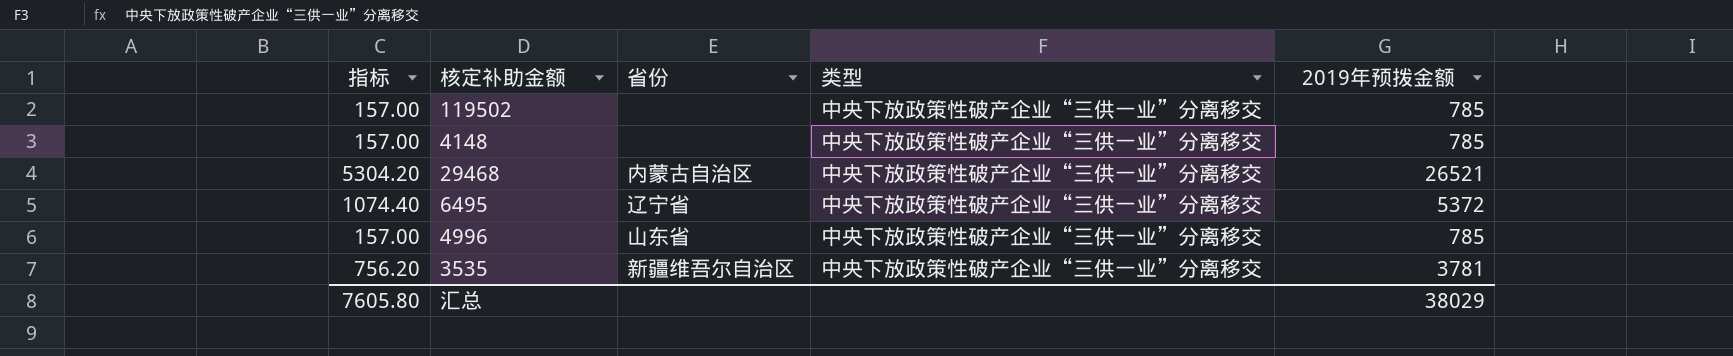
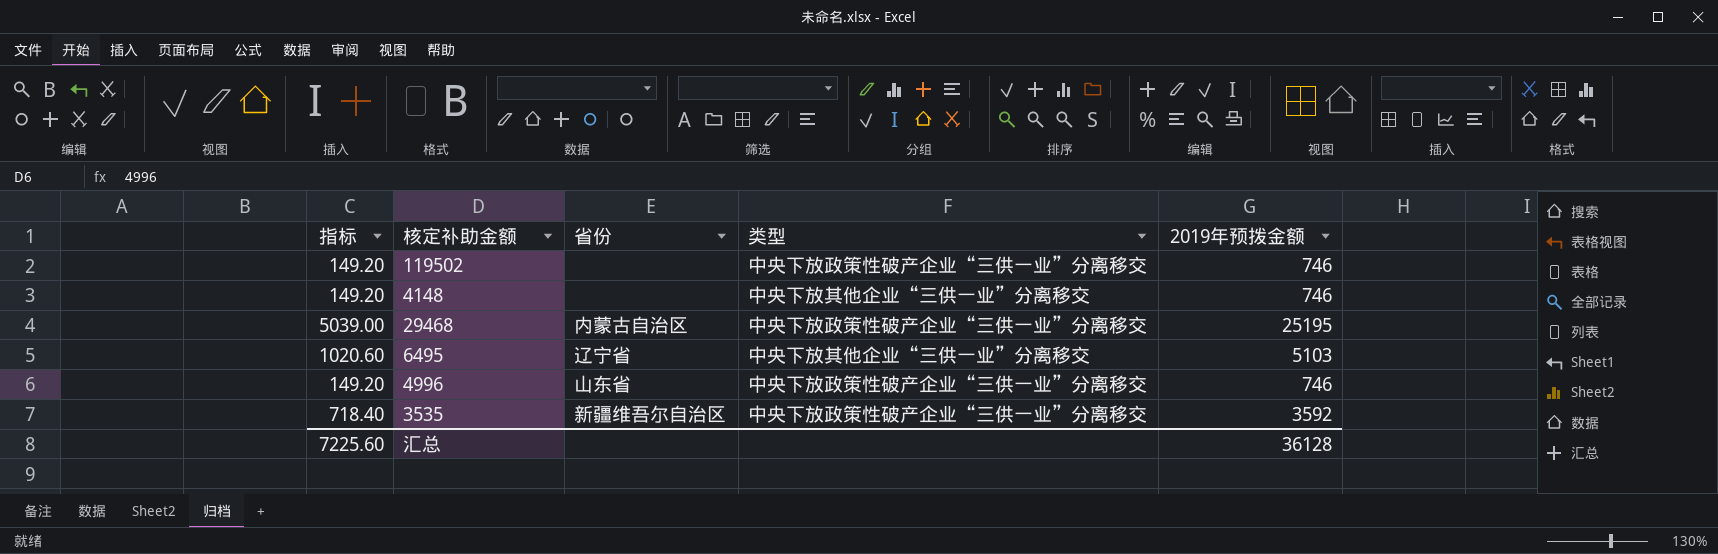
119502 | 指标: 157.00 -> 149.20
119502 | 2019年预拨金额: 785 -> 746
4148 | 指标: 157.00 -> 149.20
4148 | 类型: 中央下放政策性破产企业“三供一业”分离移交 -> 中央下放其他企业“三供一业”分离移交
4148 | 2019年预拨金额: 785 -> 746
29468 | 指标: 5304.20 -> 5039.00
29468 | 2019年预拨金额: 26521 -> 25195
6495 | 指标: 1074.40 -> 1020.60
6495 | 类型: 中央下放政策性破产企业“三供一业”分离移交 -> 中央下放其他企业“三供一业”分离移交
6495 | 2019年预拨金额: 5372 -> 5103
4996 | 指标: 157.00 -> 149.20
4996 | 2019年预拨金额: 785 -> 746
3535 | 指标: 756.20 -> 718.40
3535 | 2019年预拨金额: 3781 -> 3592
汇总 | 指标: 7605.80 -> 7225.60
汇总 | 2019年预拨金额: 38029 -> 36128

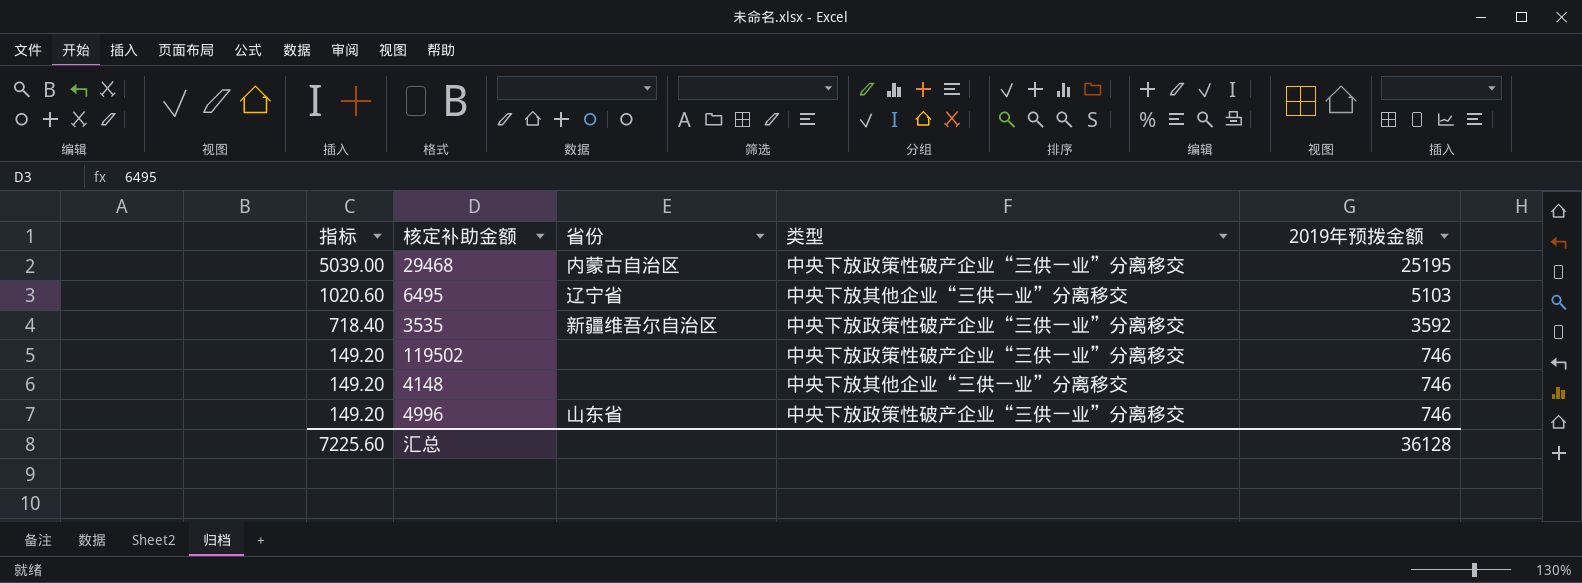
row order: none -> 指标 descending

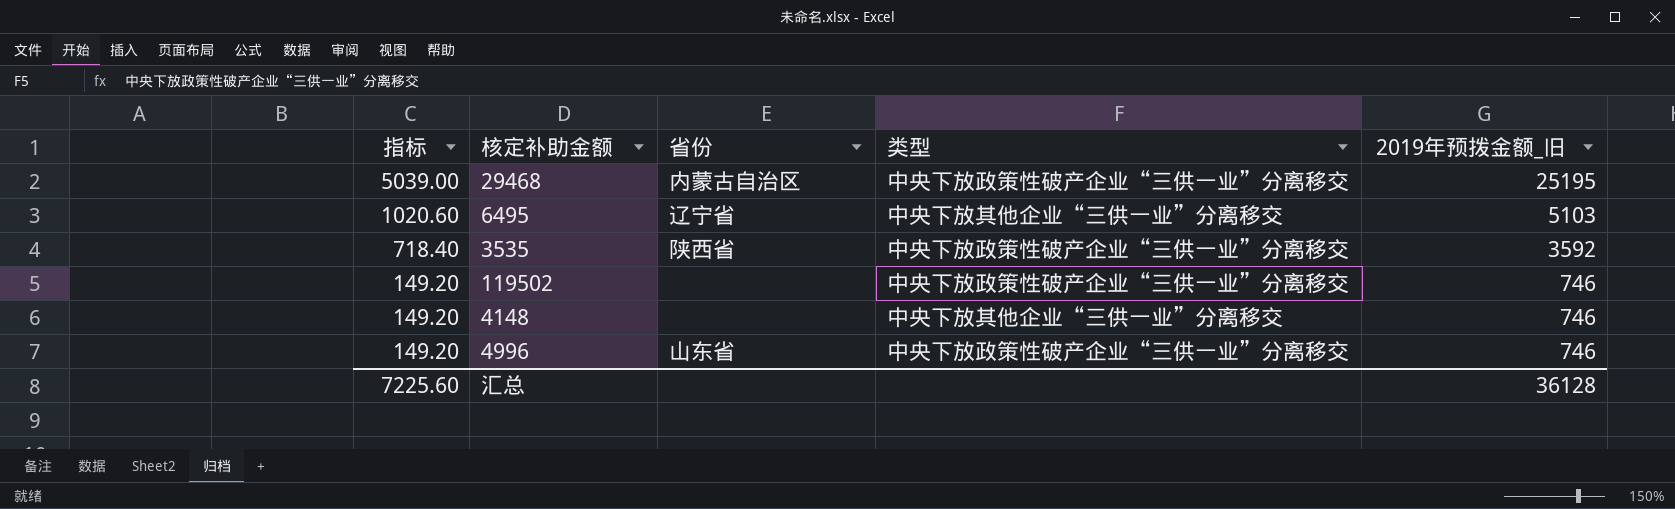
column name: 2019年预拨金额 -> 2019年预拨金额_旧
3535 | 省份: 新疆维吾尔自治区 -> 陕西省

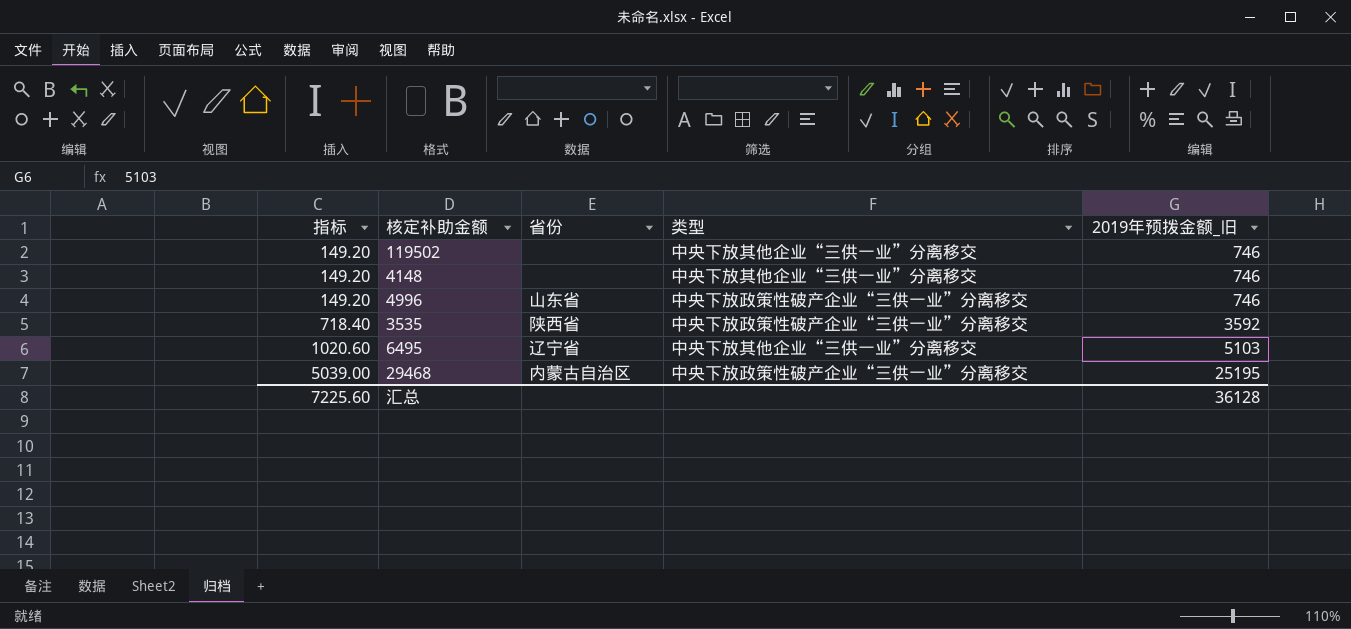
row order: 指标 descending -> 指标 ascending
119502 | 类型: 中央下放政策性破产企业“三供一业”分离移交 -> 中央下放其他企业“三供一业”分离移交

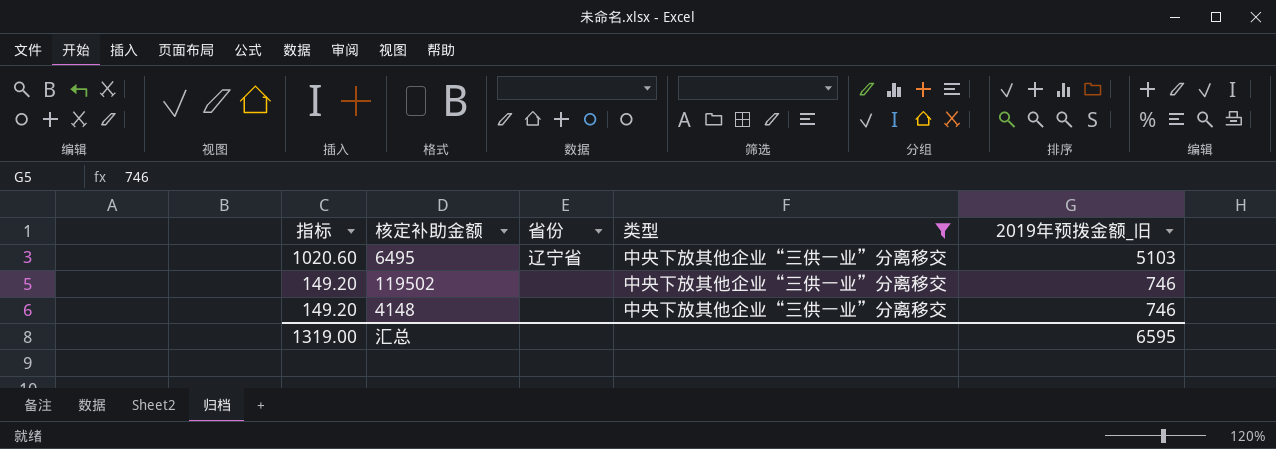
filter: none -> 类型 = 中央下放其他企业“三供一业”分离移交
row order: 指标 ascending -> 指标 descending
汇总 | 指标: 7225.60 -> 1319.00
汇总 | 2019年预拨金额_旧: 36128 -> 6595

